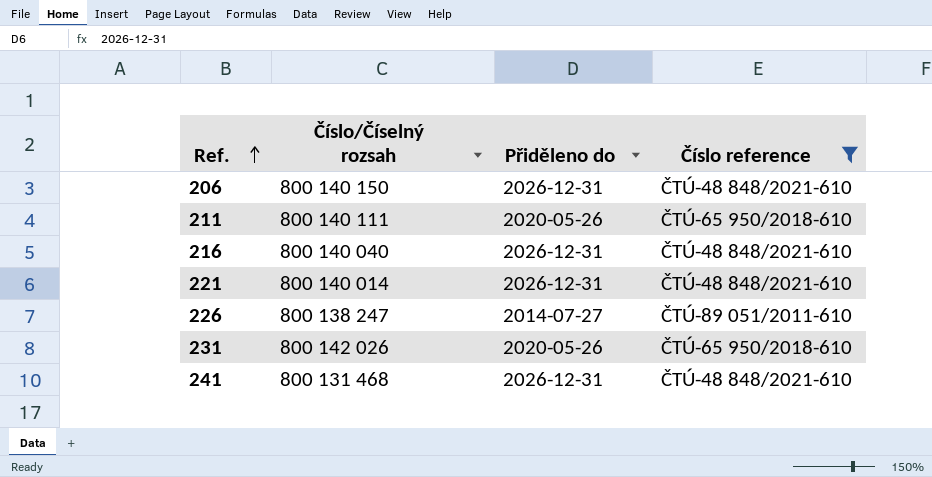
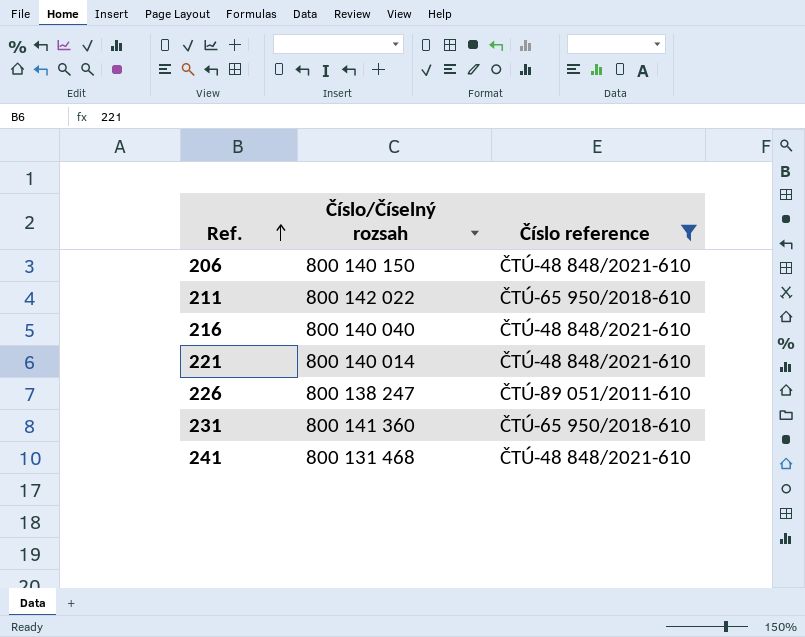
column Přiděleno do | position: 3 -> none
211 | Číslo/Číselný rozsah: 800 140 111 -> 800 142 022
231 | Číslo/Číselný rozsah: 800 142 026 -> 800 141 360

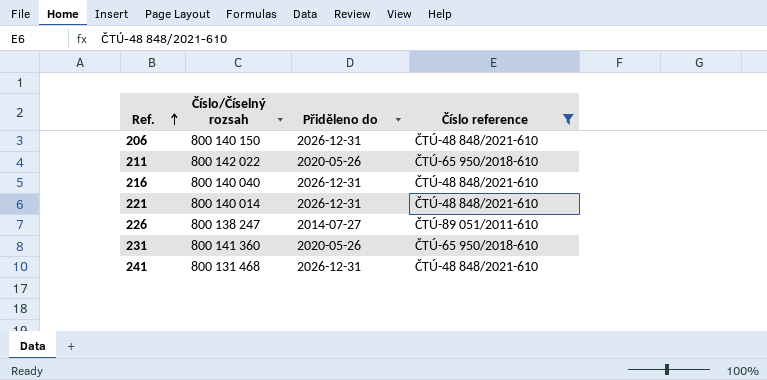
column Přiděleno do | position: none -> 3

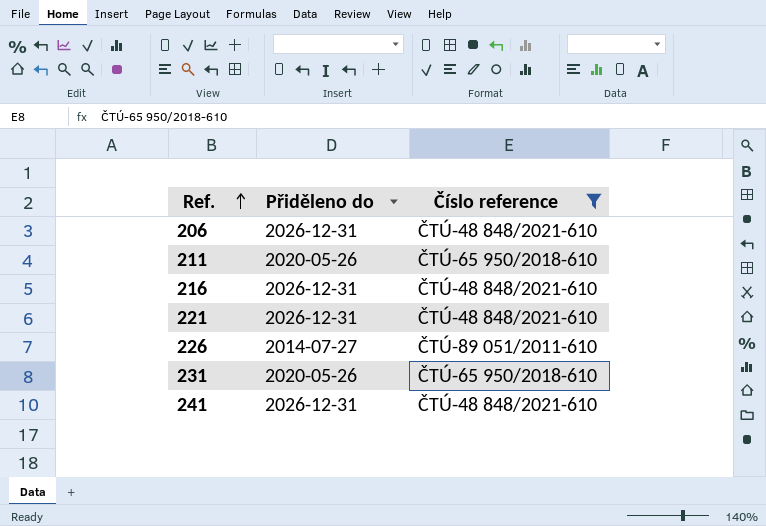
column Číslo/Číselný rozsah | position: 2 -> none

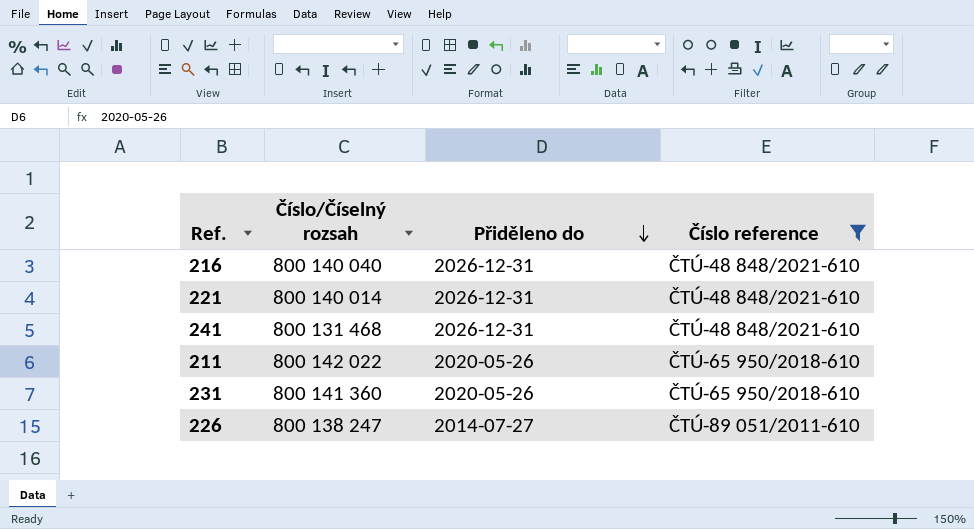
row order: Ref. ascending -> Přiděleno do descending
column Číslo/Číselný rozsah | position: none -> 2
row 206: 2026-12-31 | ČTÚ-48 848/2021-610 -> none

